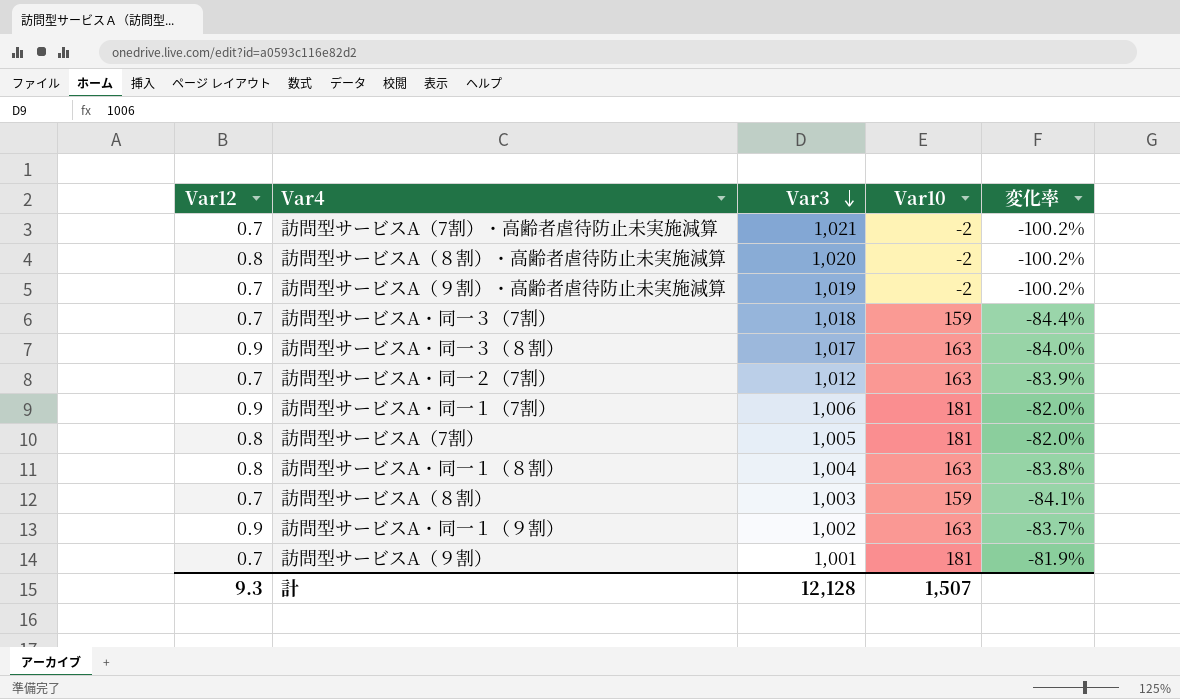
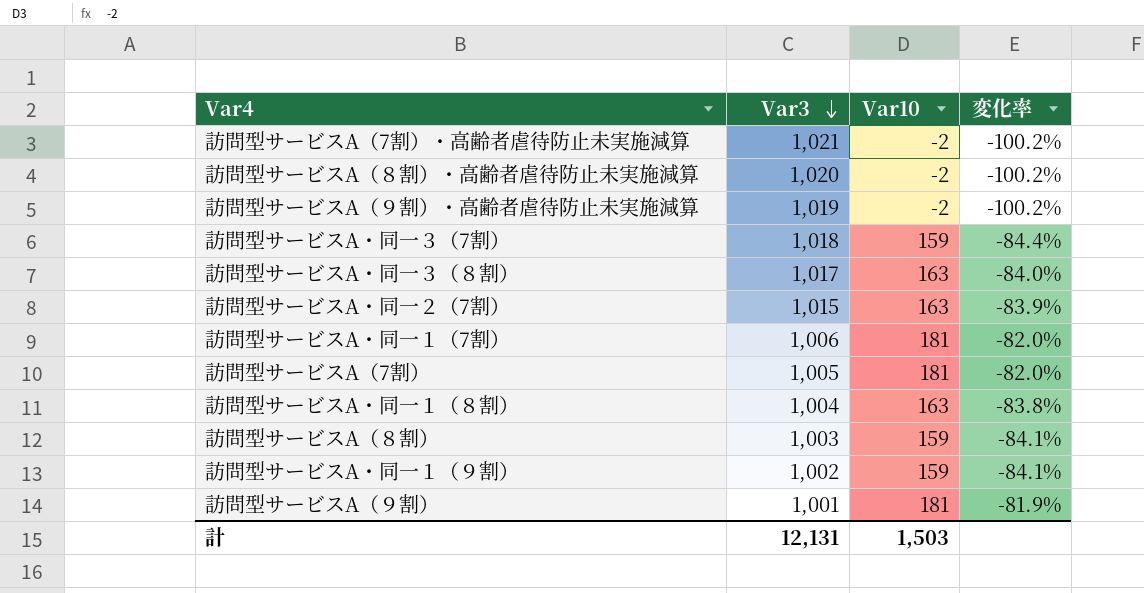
column Var12 | position: 1 -> none
訪問型サービスA・同一２（7割） | Var3: 1,012 -> 1,015
訪問型サービスA・同一１（９割） | Var10: 163 -> 159
訪問型サービスA・同一１（９割） | 変化率: -83.7% -> -84.1%
計 | Var3: 12,128 -> 12,131
計 | Var10: 1,507 -> 1,503

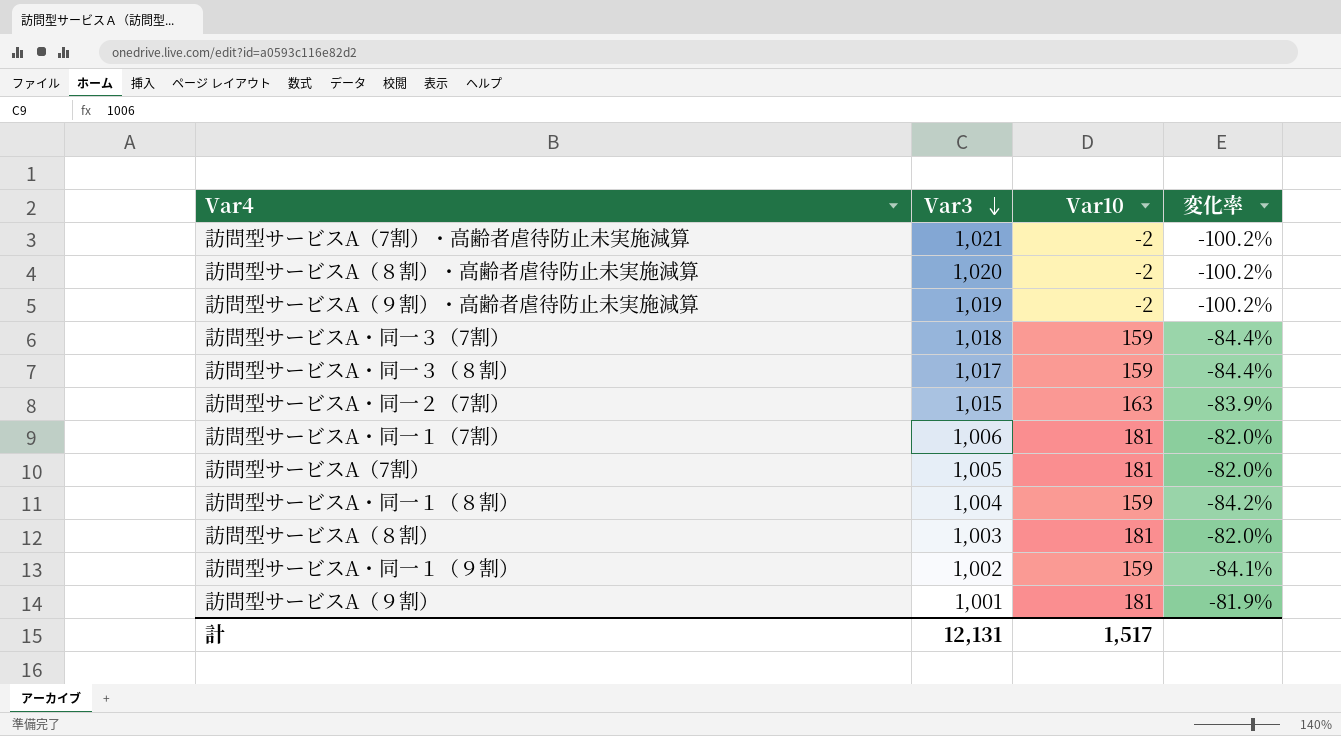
訪問型サービスA・同一３（８割） | Var10: 163 -> 159
訪問型サービスA・同一３（８割） | 変化率: -84.0% -> -84.4%
訪問型サービスA・同一１（８割） | Var10: 163 -> 159
訪問型サービスA・同一１（８割） | 変化率: -83.8% -> -84.2%
訪問型サービスA（８割） | Var10: 159 -> 181
訪問型サービスA（８割） | 変化率: -84.1% -> -82.0%
計 | Var10: 1,503 -> 1,517

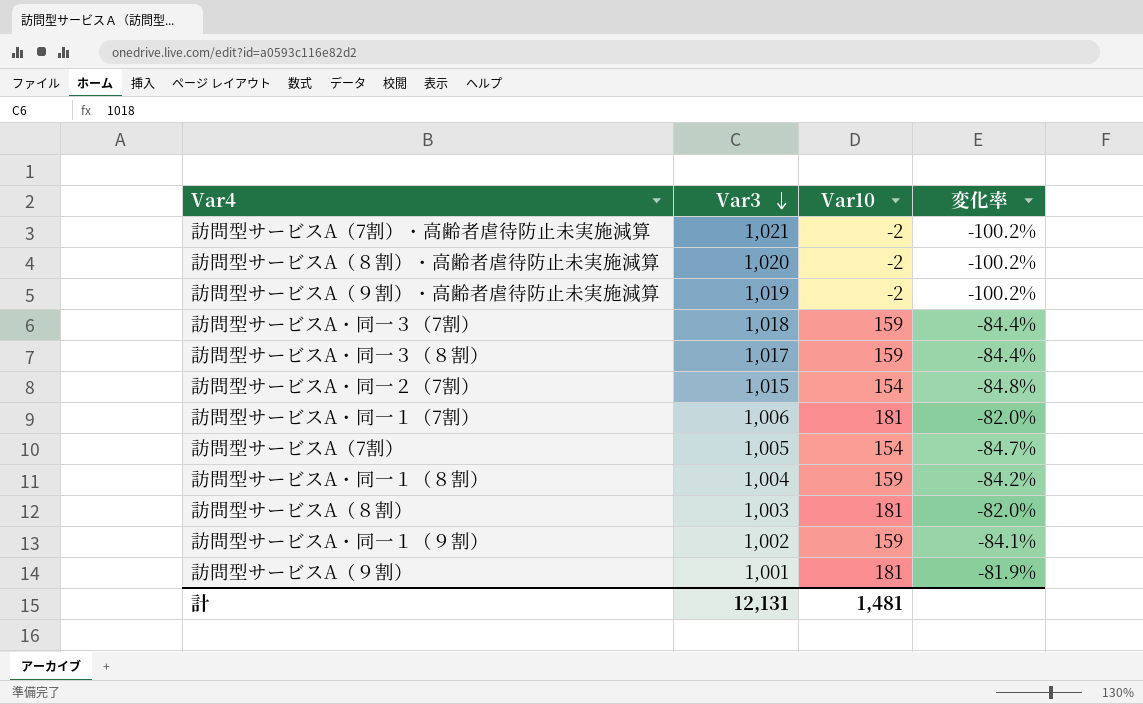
訪問型サービスA・同一２（7割） | Var10: 163 -> 154
訪問型サービスA・同一２（7割） | 変化率: -83.9% -> -84.8%
訪問型サービスA（7割） | Var10: 181 -> 154
訪問型サービスA（7割） | 変化率: -82.0% -> -84.7%
計 | Var10: 1,517 -> 1,481

